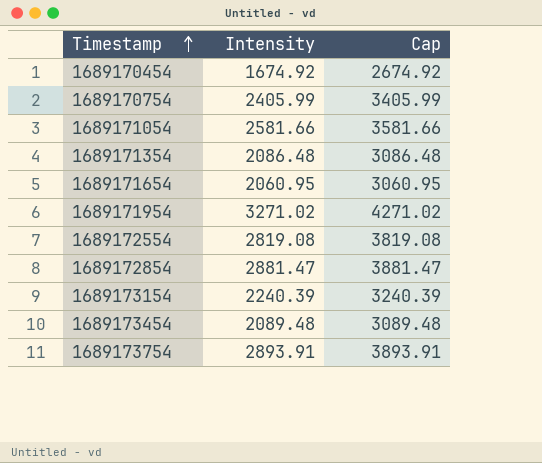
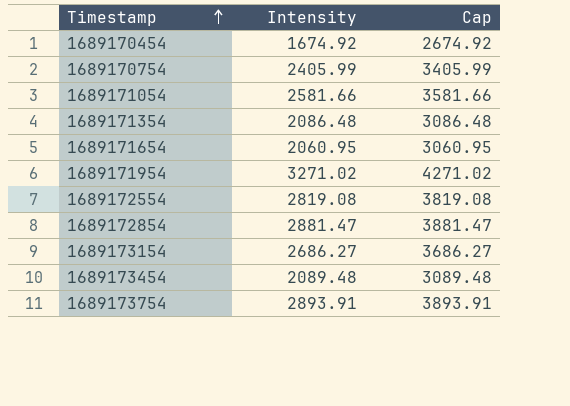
1689173154 | Intensity: 2240.39 -> 2686.27
1689173154 | Cap: 3240.39 -> 3686.27

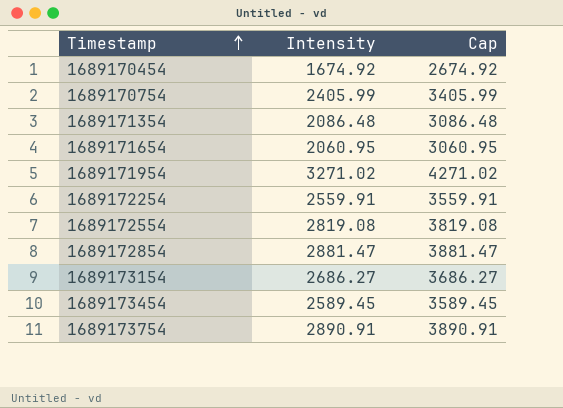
row 1689171054: 2581.66 | 3581.66 -> none
row 1689172254: none -> 2559.91 | 3559.91
1689173454 | Intensity: 2089.48 -> 2589.45
1689173454 | Cap: 3089.48 -> 3589.45
1689173754 | Intensity: 2893.91 -> 2890.91
1689173754 | Cap: 3893.91 -> 3890.91

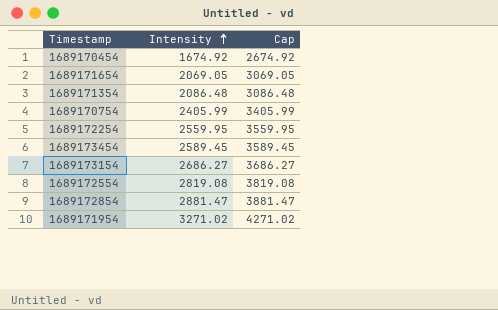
row order: Timestamp ascending -> Intensity ascending
row 1689173754: 2890.91 | 3890.91 -> none
1689171654 | Intensity: 2060.95 -> 2069.05
1689171654 | Cap: 3060.95 -> 3069.05
1689172254 | Intensity: 2559.91 -> 2559.95
1689172254 | Cap: 3559.91 -> 3559.95

